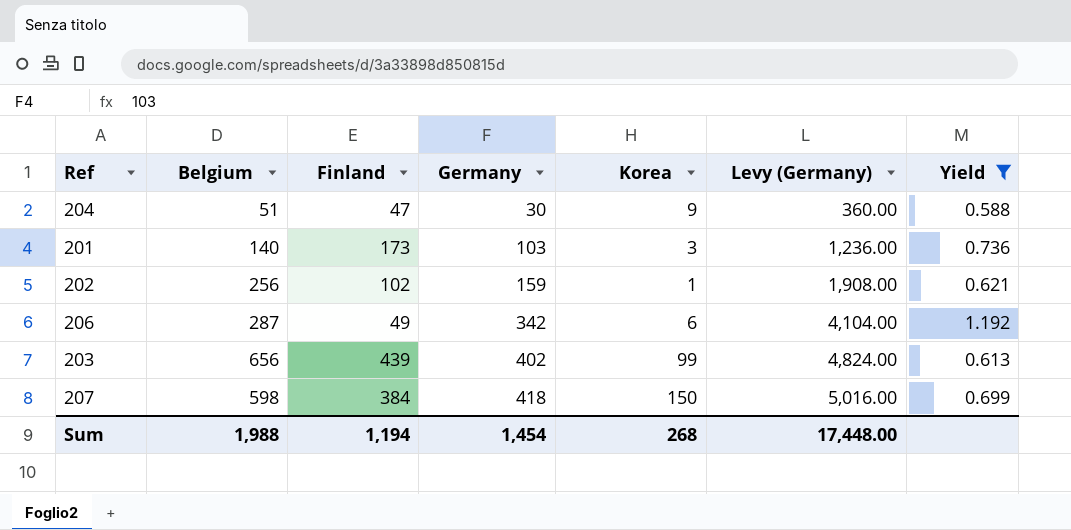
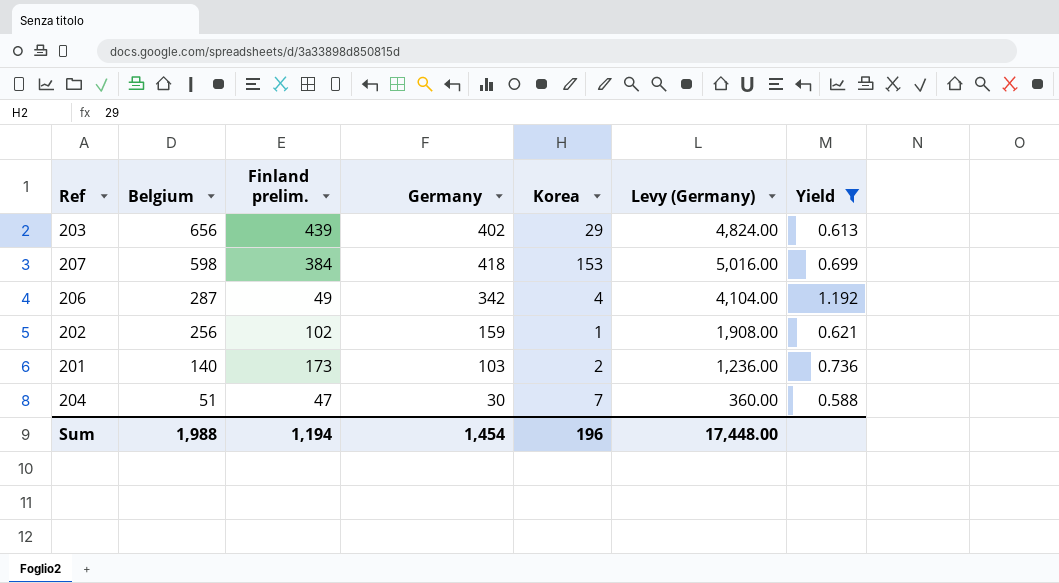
row order: Germany ascending -> Belgium descending
column name: Finland -> Finland prelim.
203 | Korea: 99 -> 29
207 | Korea: 150 -> 153
206 | Korea: 6 -> 4
201 | Korea: 3 -> 2
204 | Korea: 9 -> 7
Sum | Korea: 268 -> 196

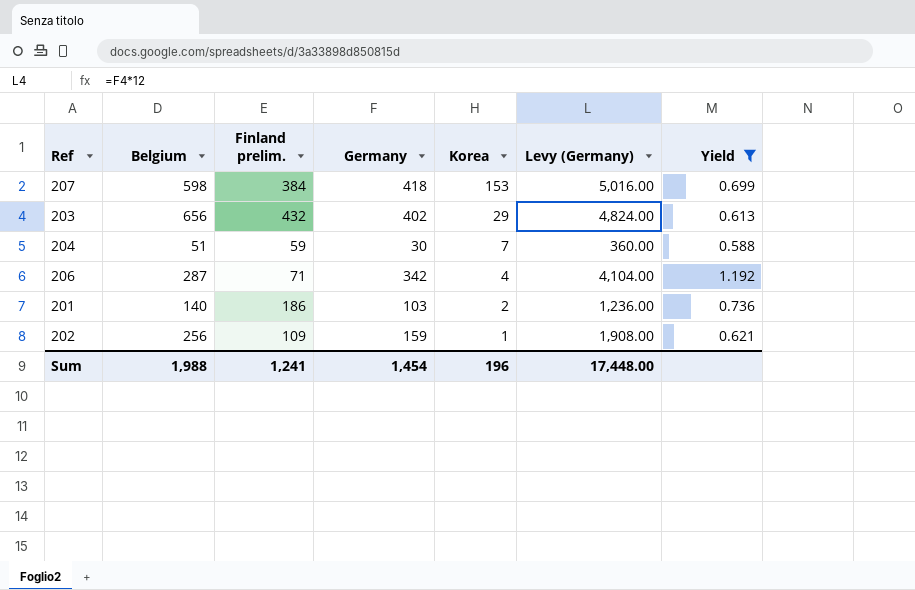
row order: Belgium descending -> Korea descending
203 | Finland prelim.: 439 -> 432
204 | Finland prelim.: 47 -> 59
206 | Finland prelim.: 49 -> 71
201 | Finland prelim.: 173 -> 186
202 | Finland prelim.: 102 -> 109
Sum | Finland prelim.: 1,194 -> 1,241

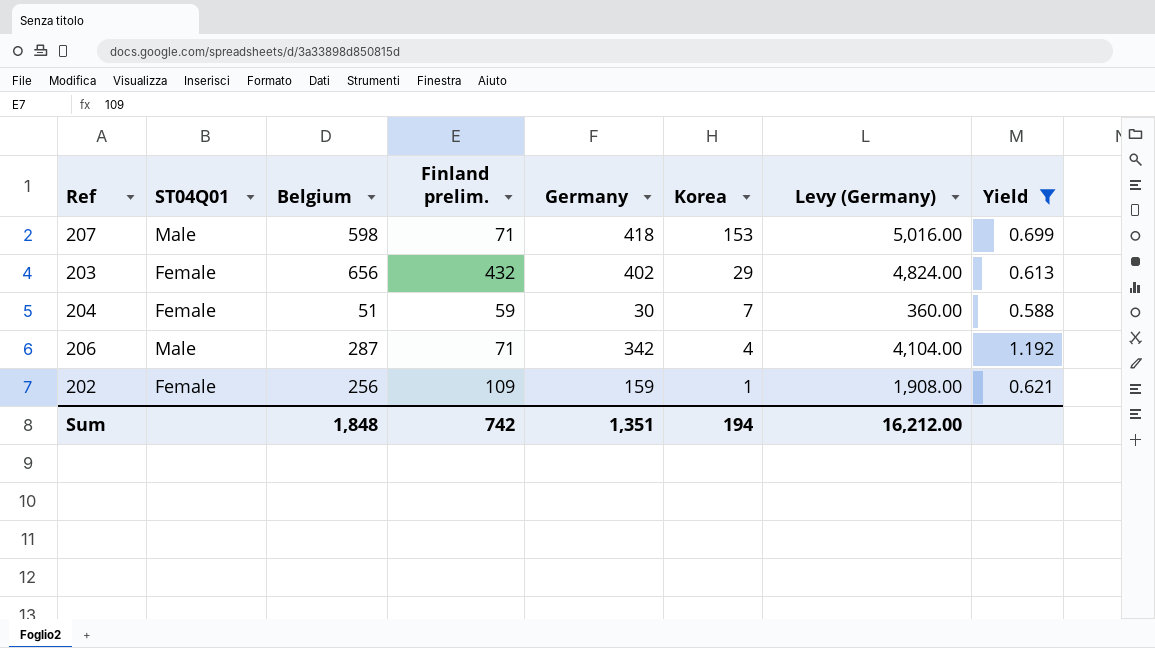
column ST04Q01 | position: none -> 2
row 201: 140 | 186 | 103 | 2 | 1,236.00 | 0.736 -> none
207 | Finland prelim.: 384 -> 71
Sum | Belgium: 1,988 -> 1,848
Sum | Finland prelim.: 1,241 -> 742
Sum | Germany: 1,454 -> 1,351
Sum | Korea: 196 -> 194
Sum | Levy (Germany): 17,448.00 -> 16,212.00

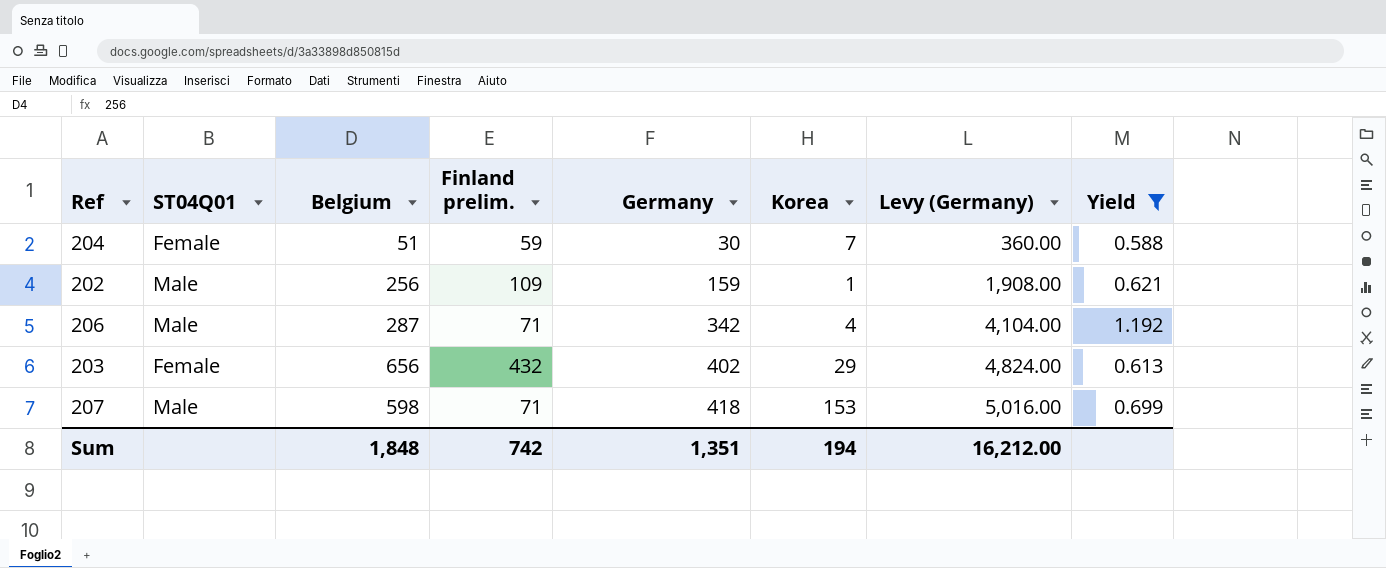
row order: Korea descending -> Germany ascending
202 | ST04Q01: Female -> Male

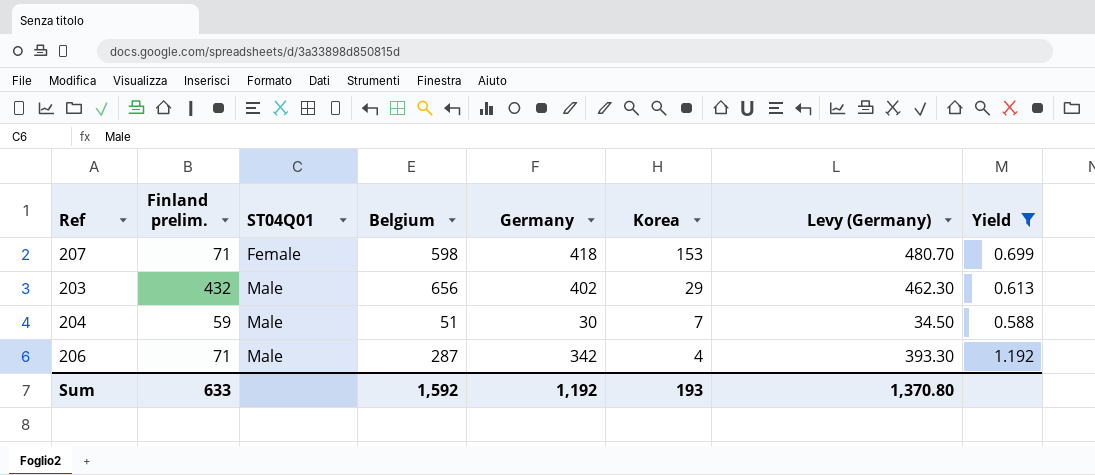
row order: Germany ascending -> ST04Q01 ascending
column Finland prelim. | position: 4 -> 2
column Levy (Germany) | formula: [Germany] * 12 -> [Germany] * 1.15
row 202: Male | 256 | 109 | 159 | 1 | 1,908.00 | 0.621 -> none
207 | ST04Q01: Male -> Female
203 | ST04Q01: Female -> Male
204 | ST04Q01: Female -> Male
Sum | Finland prelim.: 742 -> 633
Sum | Belgium: 1,848 -> 1,592
Sum | Germany: 1,351 -> 1,192
Sum | Korea: 194 -> 193
Sum | Levy (Germany): 16,212.00 -> 1,370.80

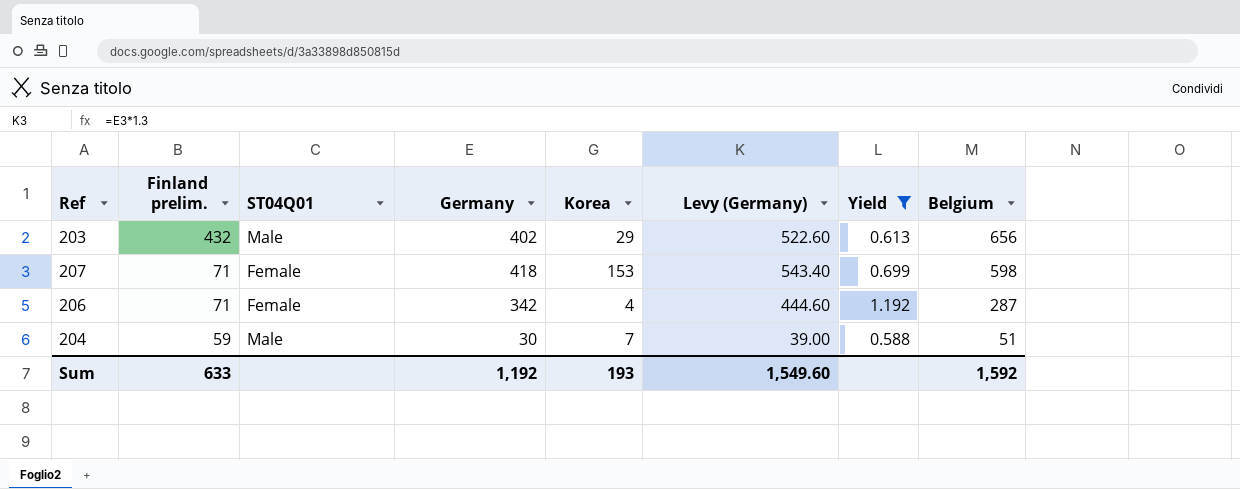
row order: ST04Q01 ascending -> Finland prelim. descending
column Levy (Germany) | formula: [Germany] * 1.15 -> [Germany] * 1.3
column Belgium | position: 4 -> 8
206 | ST04Q01: Male -> Female
Sum | Levy (Germany): 1,370.80 -> 1,549.60

